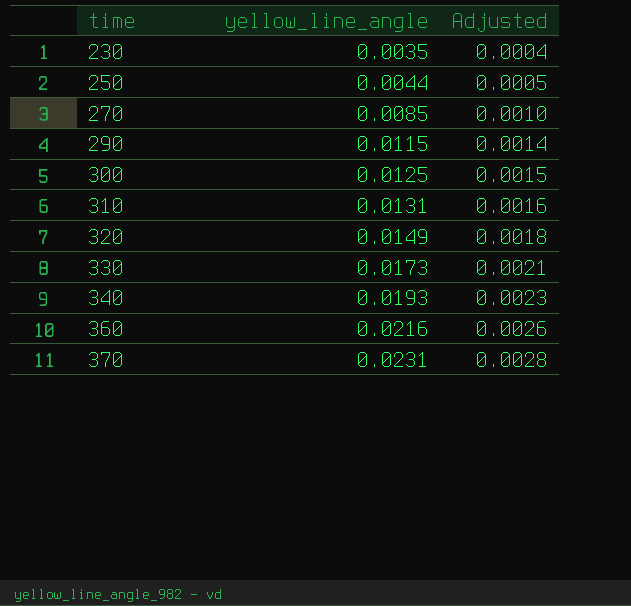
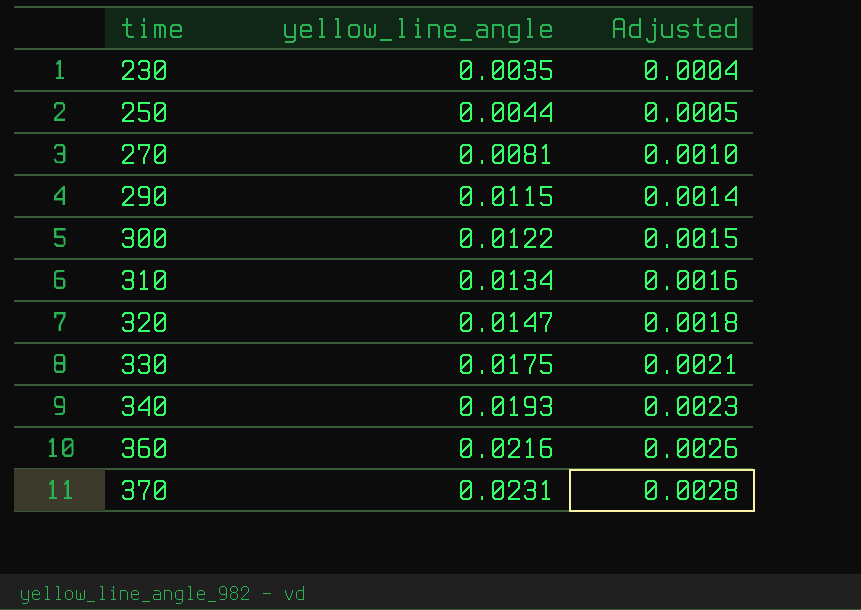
270 | yellow_line_angle: 0.0085 -> 0.0081
300 | yellow_line_angle: 0.0125 -> 0.0122
310 | yellow_line_angle: 0.0131 -> 0.0134
320 | yellow_line_angle: 0.0149 -> 0.0147
330 | yellow_line_angle: 0.0173 -> 0.0175

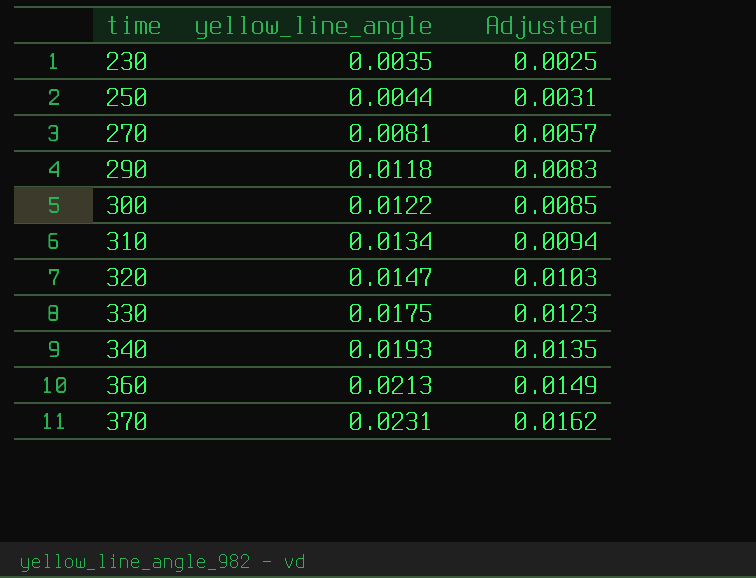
column Adjusted | formula: [yellow_line_angle] * 0.12 -> [yellow_line_angle] * 0.7
290 | yellow_line_angle: 0.0115 -> 0.0118
360 | yellow_line_angle: 0.0216 -> 0.0213

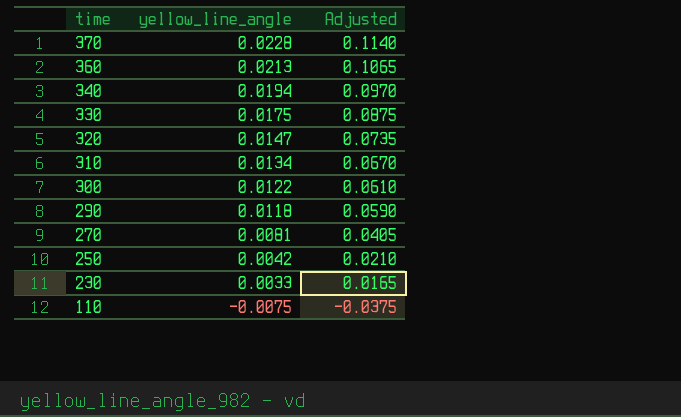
row order: time ascending -> time descending
column Adjusted | formula: [yellow_line_angle] * 0.7 -> [yellow_line_angle] * 5
370 | yellow_line_angle: 0.0231 -> 0.0228
340 | yellow_line_angle: 0.0193 -> 0.0194
250 | yellow_line_angle: 0.0044 -> 0.0042
230 | yellow_line_angle: 0.0035 -> 0.0033
row 110: none -> -0.0075 | -0.0375

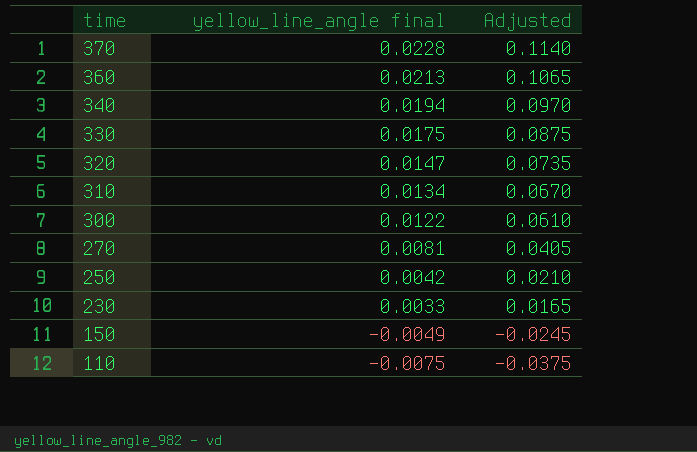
column name: yellow_line_angle -> yellow_line_angle final
row 290: 0.0118 | 0.0590 -> none
row 150: none -> -0.0049 | -0.0245

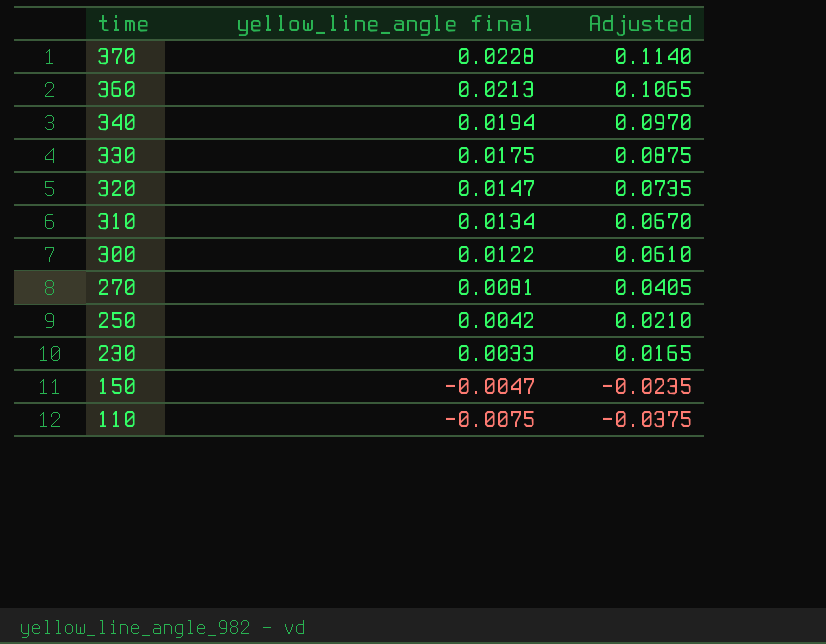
150 | yellow_line_angle final: -0.0049 -> -0.0047
150 | Adjusted: -0.0245 -> -0.0235

